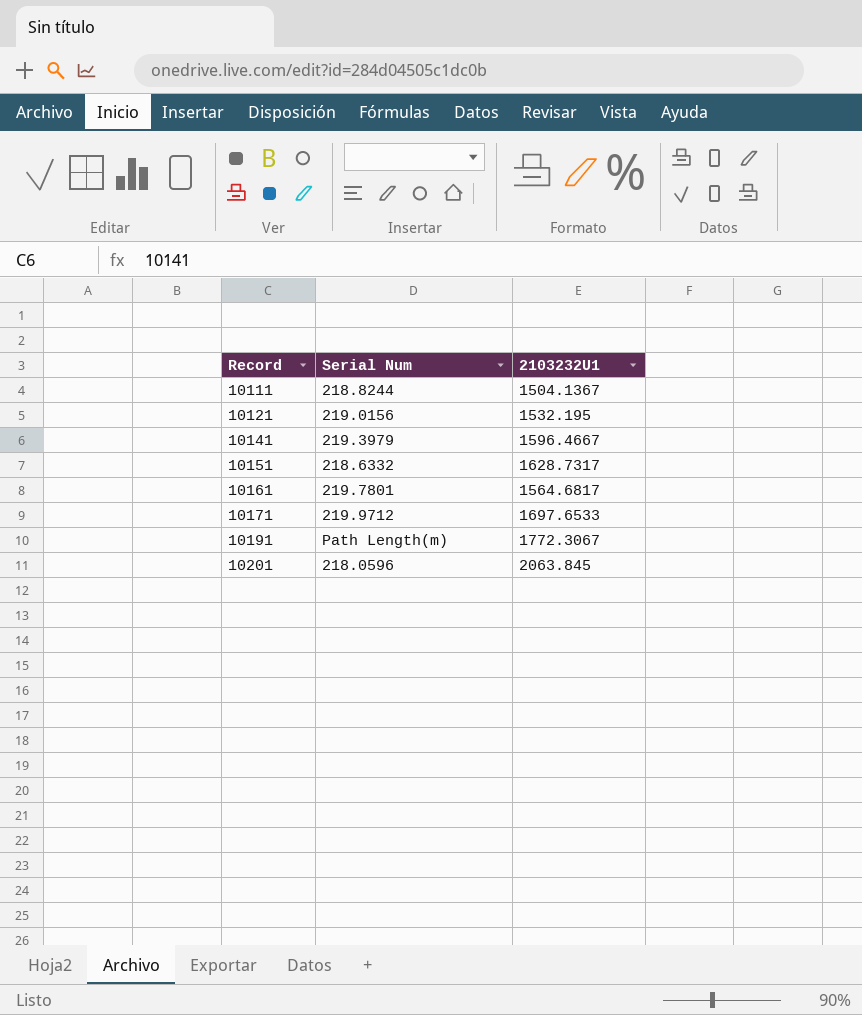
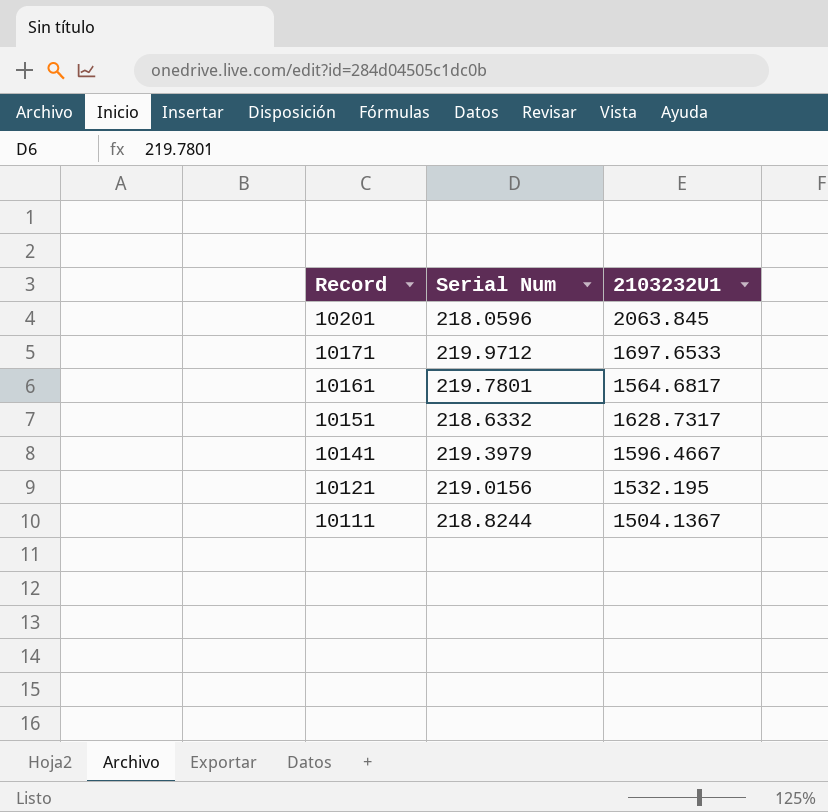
row order: Record ascending -> Record descending
row 10191: Path Length(m) | 1772.3067 -> none

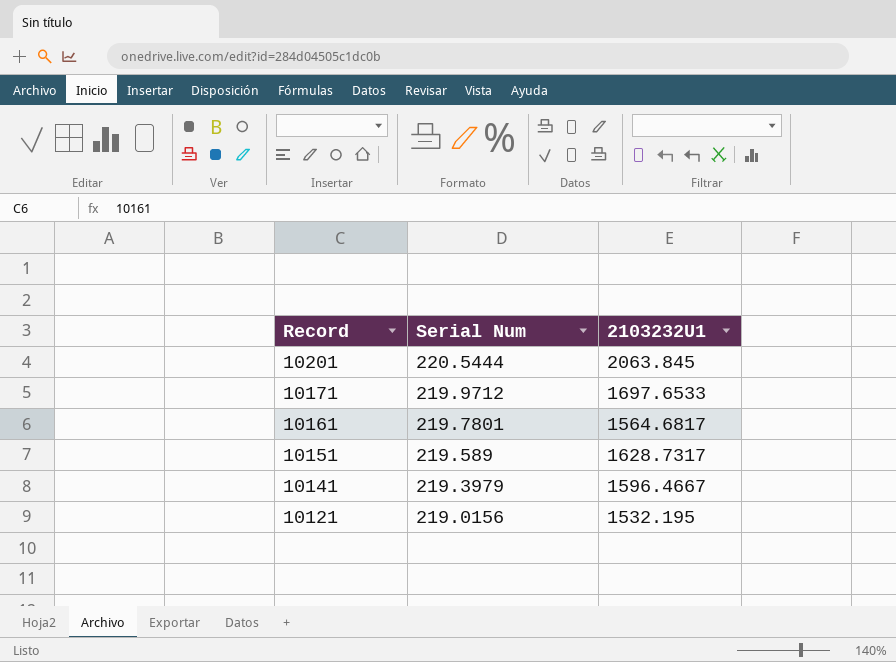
row 10111: 218.8244 | 1504.1367 -> none
10201 | Serial Num: 218.0596 -> 220.5444
10151 | Serial Num: 218.6332 -> 219.589

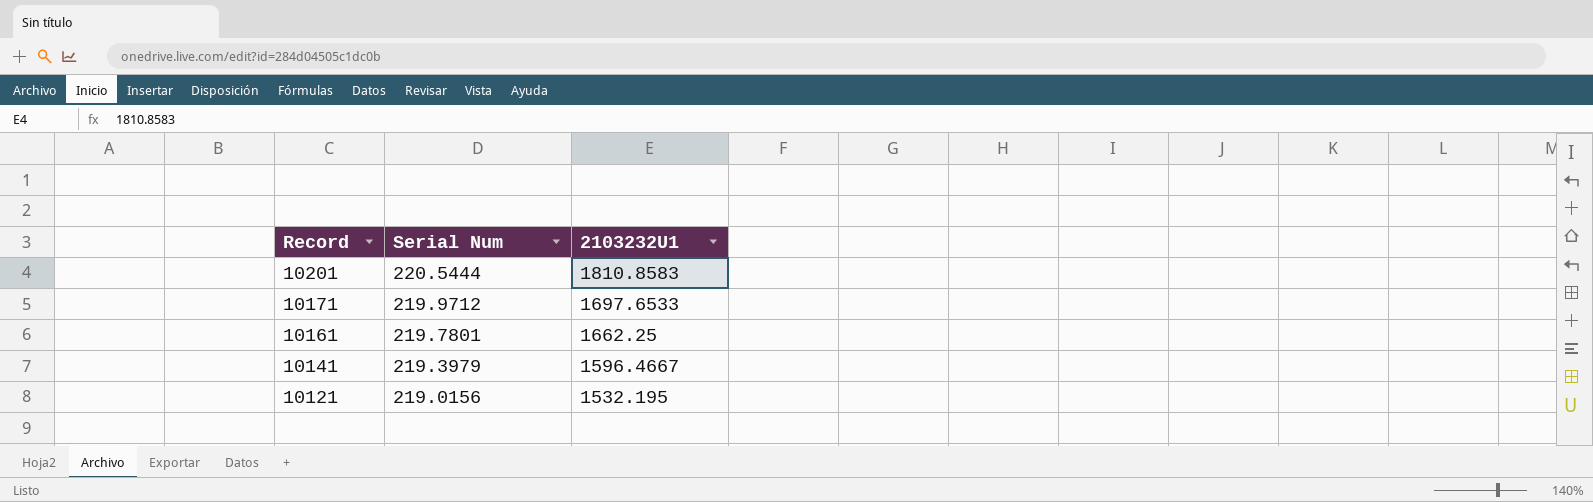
row 10151: 219.589 | 1628.7317 -> none
10201 | 2103232U1: 2063.845 -> 1810.8583
10161 | 2103232U1: 1564.6817 -> 1662.25

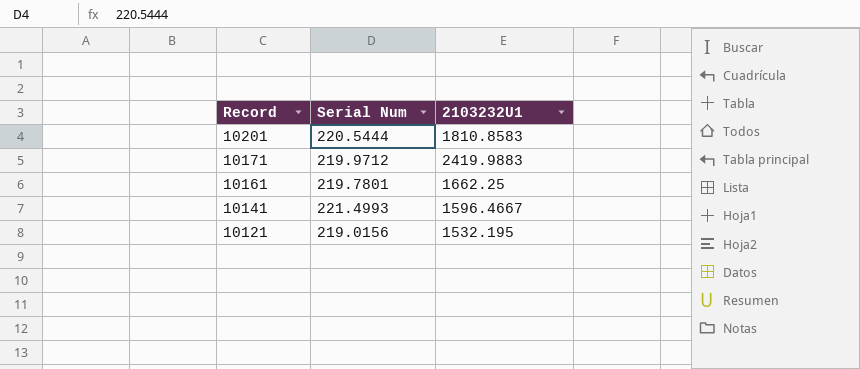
10171 | 2103232U1: 1697.6533 -> 2419.9883
10141 | Serial Num: 219.3979 -> 221.4993

